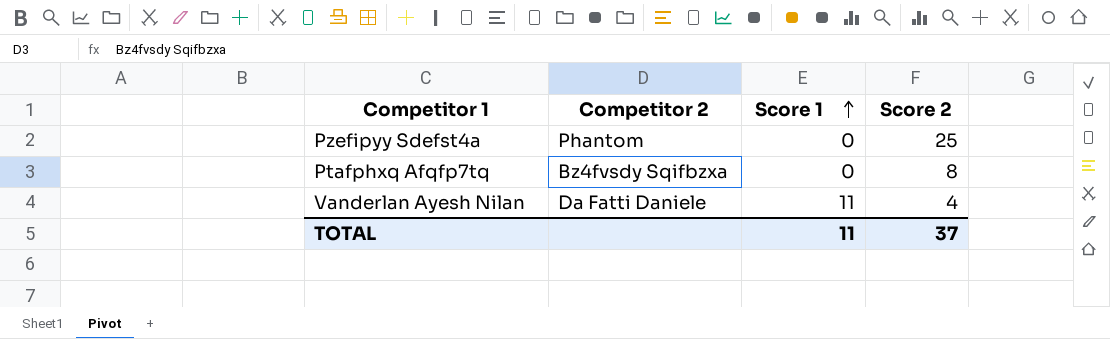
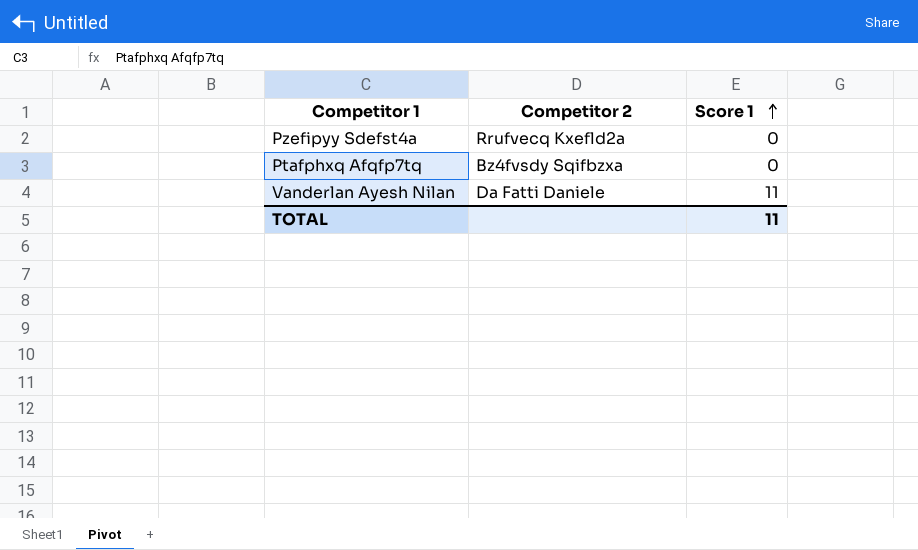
column Score 2 | position: 4 -> none
Pzefipyy Sdefst4a | Competitor 2: Phantom -> Rrufvecq Kxefld2a

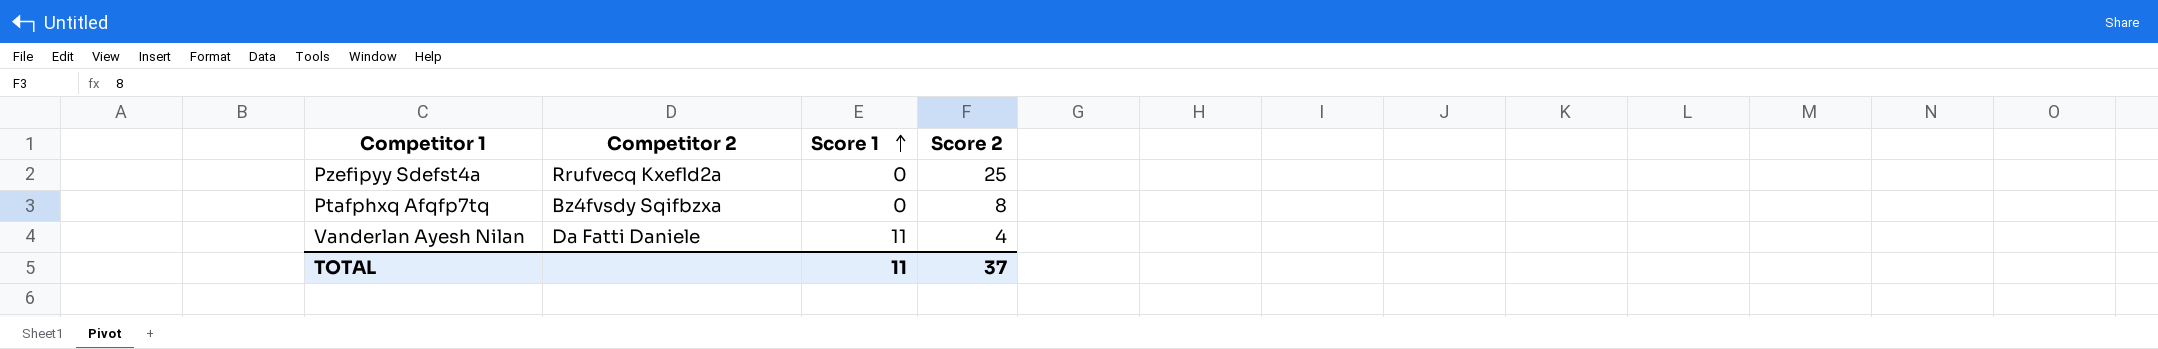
column Score 2 | position: none -> 4

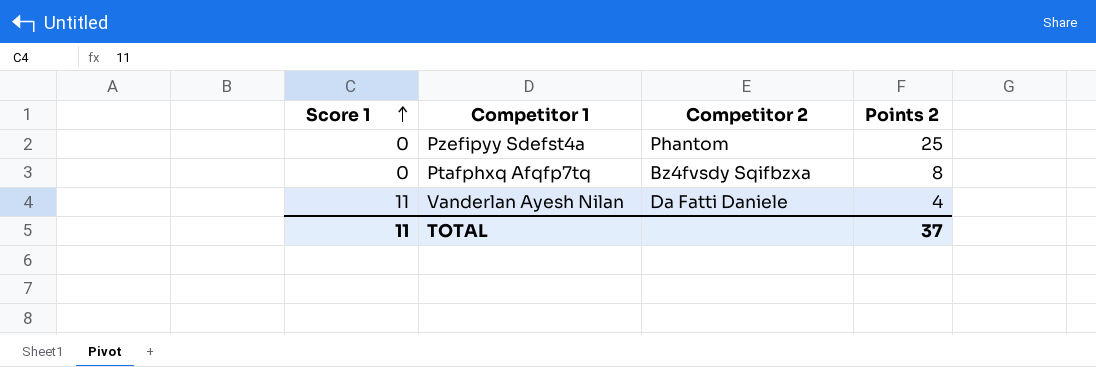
column Score 1 | position: 3 -> 1
column name: Score 2 -> Points 2
Pzefipyy Sdefst4a | Competitor 2: Rrufvecq Kxefld2a -> Phantom

